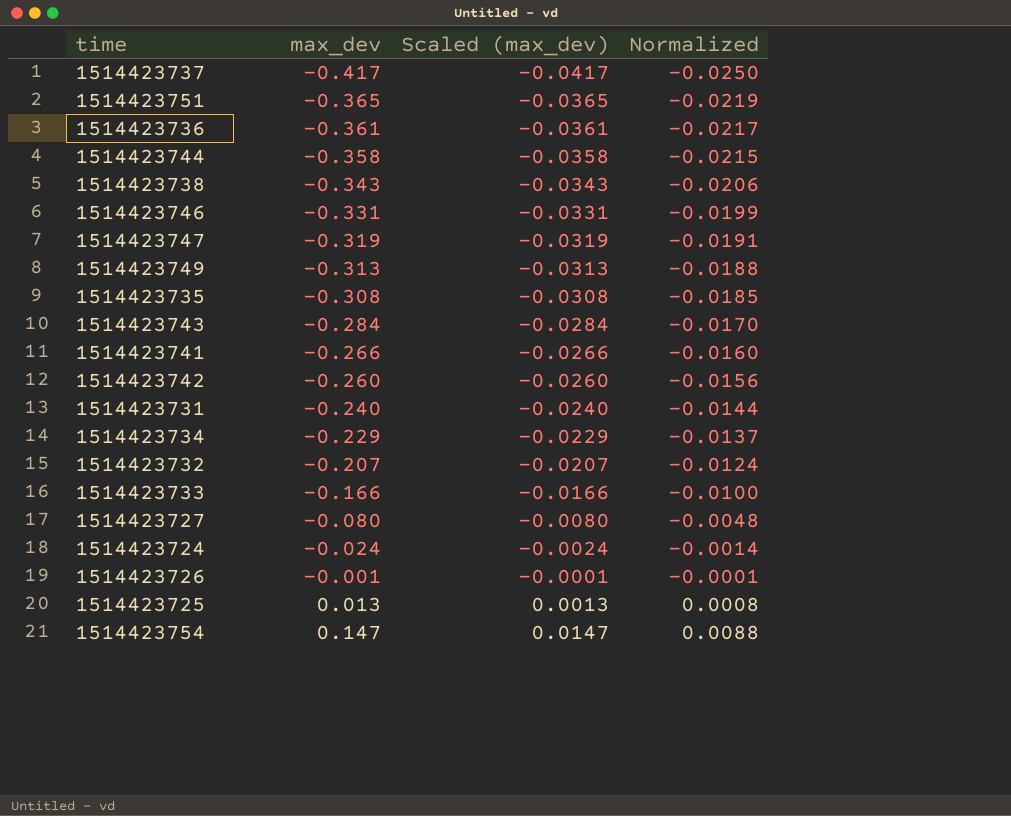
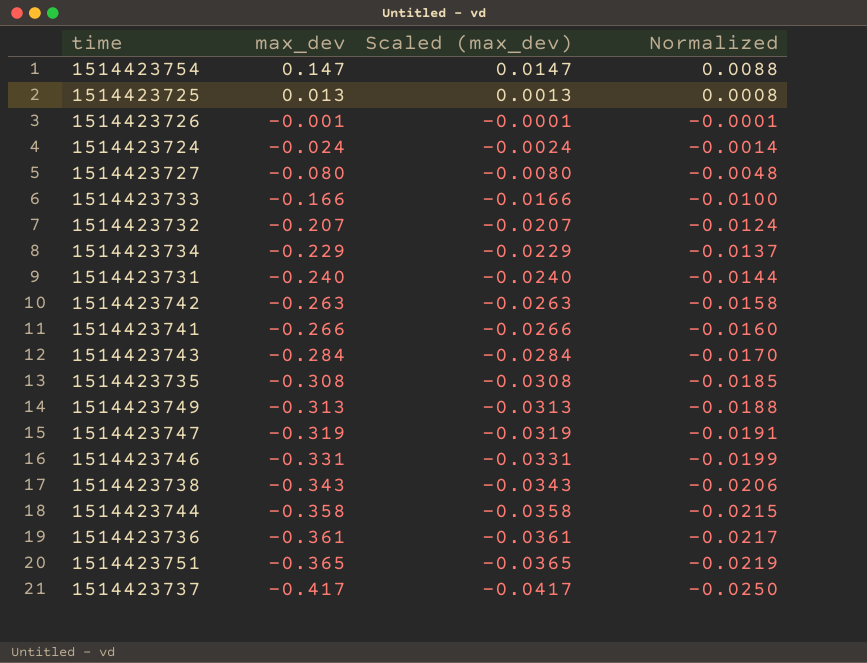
row order: max_dev ascending -> max_dev descending
1514423742 | max_dev: -0.260 -> -0.263
1514423742 | Scaled (max_dev): -0.0260 -> -0.0263
1514423742 | Normalized: -0.0156 -> -0.0158

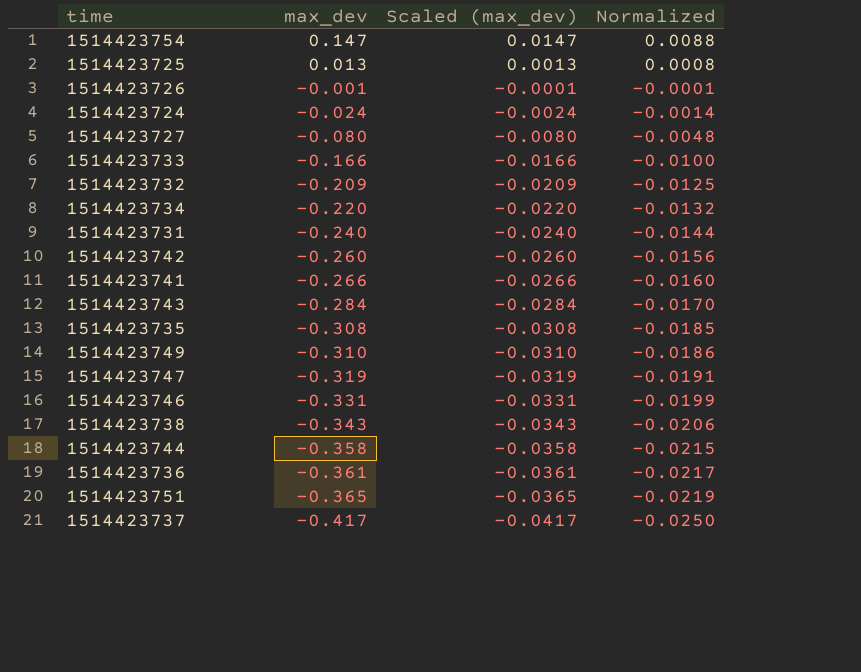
1514423732 | max_dev: -0.207 -> -0.209
1514423732 | Scaled (max_dev): -0.0207 -> -0.0209
1514423732 | Normalized: -0.0124 -> -0.0125
1514423734 | max_dev: -0.229 -> -0.220
1514423734 | Scaled (max_dev): -0.0229 -> -0.0220
1514423734 | Normalized: -0.0137 -> -0.0132
1514423742 | max_dev: -0.263 -> -0.260
1514423742 | Scaled (max_dev): -0.0263 -> -0.0260
1514423742 | Normalized: -0.0158 -> -0.0156
1514423749 | max_dev: -0.313 -> -0.310
1514423749 | Scaled (max_dev): -0.0313 -> -0.0310
1514423749 | Normalized: -0.0188 -> -0.0186

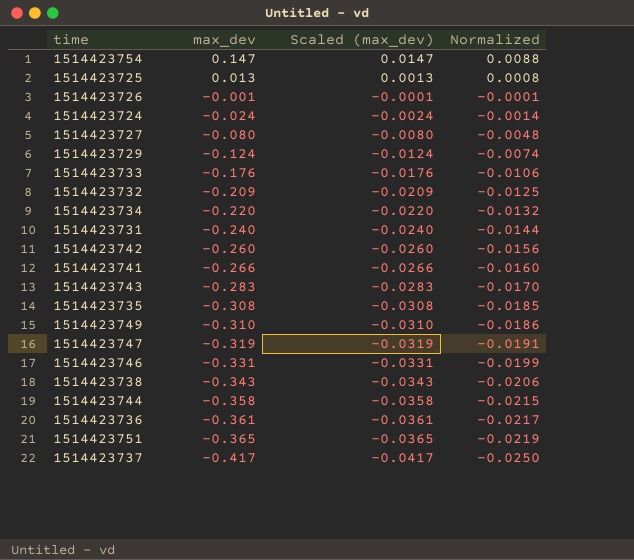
row 1514423729: none -> -0.124 | -0.0124 | -0.0074
1514423733 | max_dev: -0.166 -> -0.176
1514423733 | Scaled (max_dev): -0.0166 -> -0.0176
1514423733 | Normalized: -0.0100 -> -0.0106
1514423743 | max_dev: -0.284 -> -0.283
1514423743 | Scaled (max_dev): -0.0284 -> -0.0283

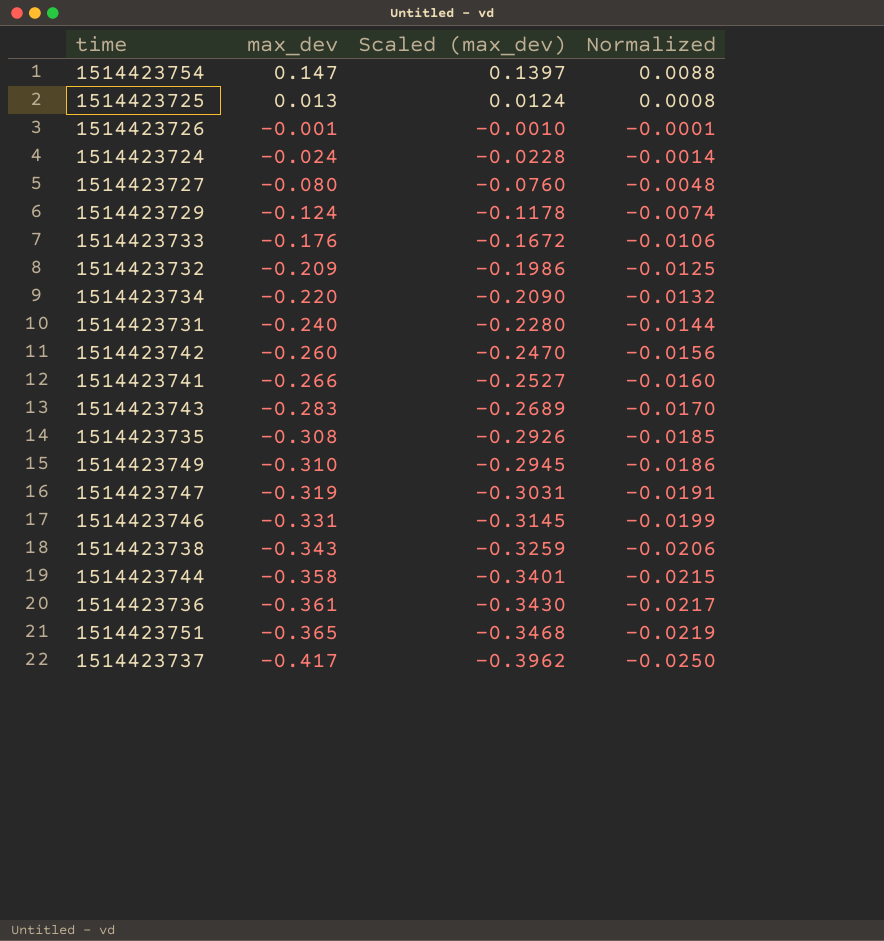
column Scaled (max_dev) | formula: [max_dev] * 0.1 -> [max_dev] * 0.95

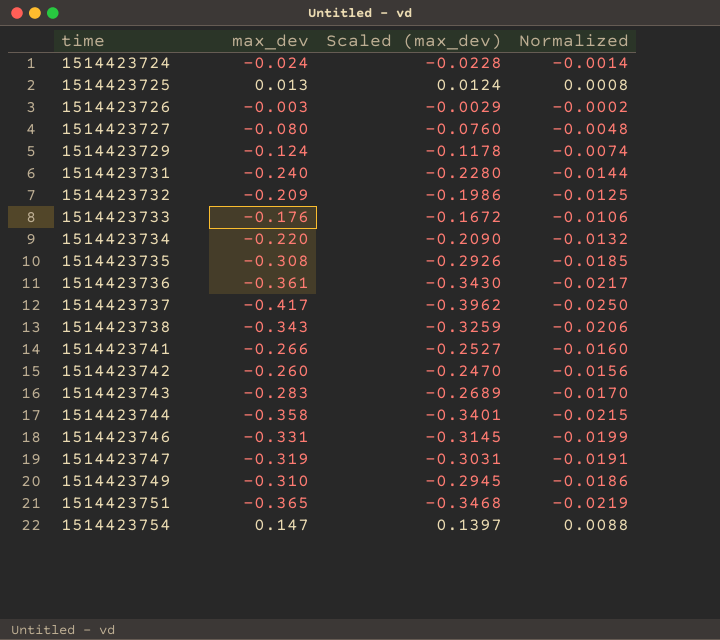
row order: max_dev descending -> time ascending
1514423726 | max_dev: -0.001 -> -0.003
1514423726 | Scaled (max_dev): -0.0010 -> -0.0029
1514423726 | Normalized: -0.0001 -> -0.0002

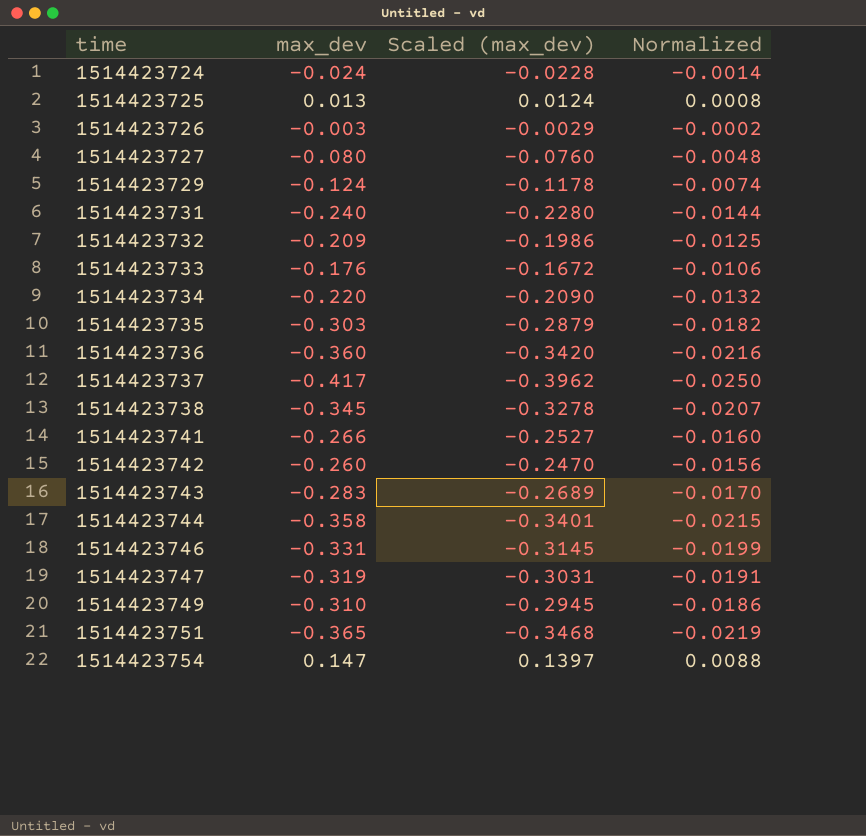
1514423735 | max_dev: -0.308 -> -0.303
1514423735 | Scaled (max_dev): -0.2926 -> -0.2879
1514423735 | Normalized: -0.0185 -> -0.0182
1514423736 | max_dev: -0.361 -> -0.360
1514423736 | Scaled (max_dev): -0.3430 -> -0.3420
1514423736 | Normalized: -0.0217 -> -0.0216
1514423738 | max_dev: -0.343 -> -0.345
1514423738 | Scaled (max_dev): -0.3259 -> -0.3278
1514423738 | Normalized: -0.0206 -> -0.0207

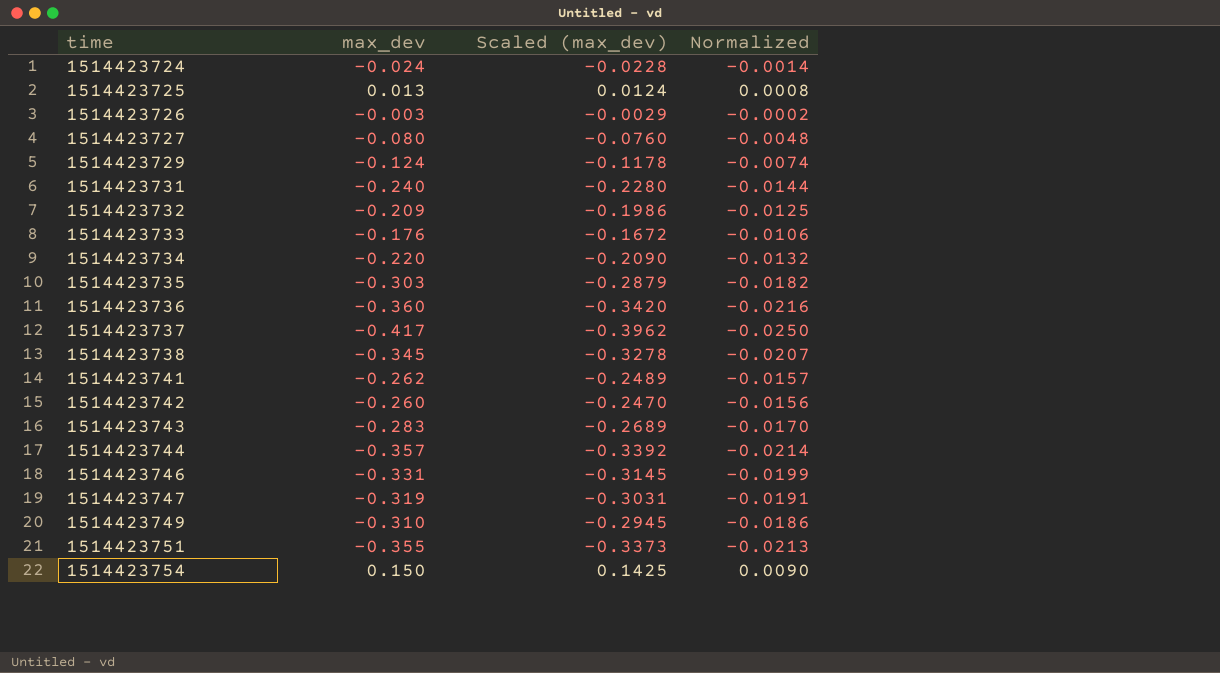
1514423741 | max_dev: -0.266 -> -0.262
1514423741 | Scaled (max_dev): -0.2527 -> -0.2489
1514423741 | Normalized: -0.0160 -> -0.0157
1514423744 | max_dev: -0.358 -> -0.357
1514423744 | Scaled (max_dev): -0.3401 -> -0.3392
1514423744 | Normalized: -0.0215 -> -0.0214
1514423751 | max_dev: -0.365 -> -0.355
1514423751 | Scaled (max_dev): -0.3468 -> -0.3373
1514423751 | Normalized: -0.0219 -> -0.0213
1514423754 | max_dev: 0.147 -> 0.150
1514423754 | Scaled (max_dev): 0.1397 -> 0.1425
1514423754 | Normalized: 0.0088 -> 0.0090

